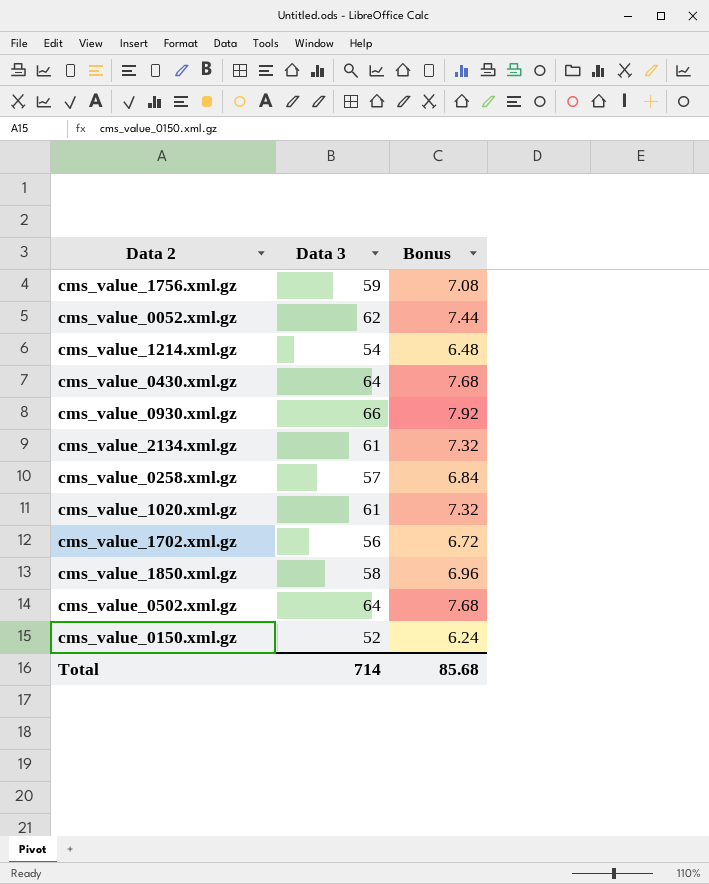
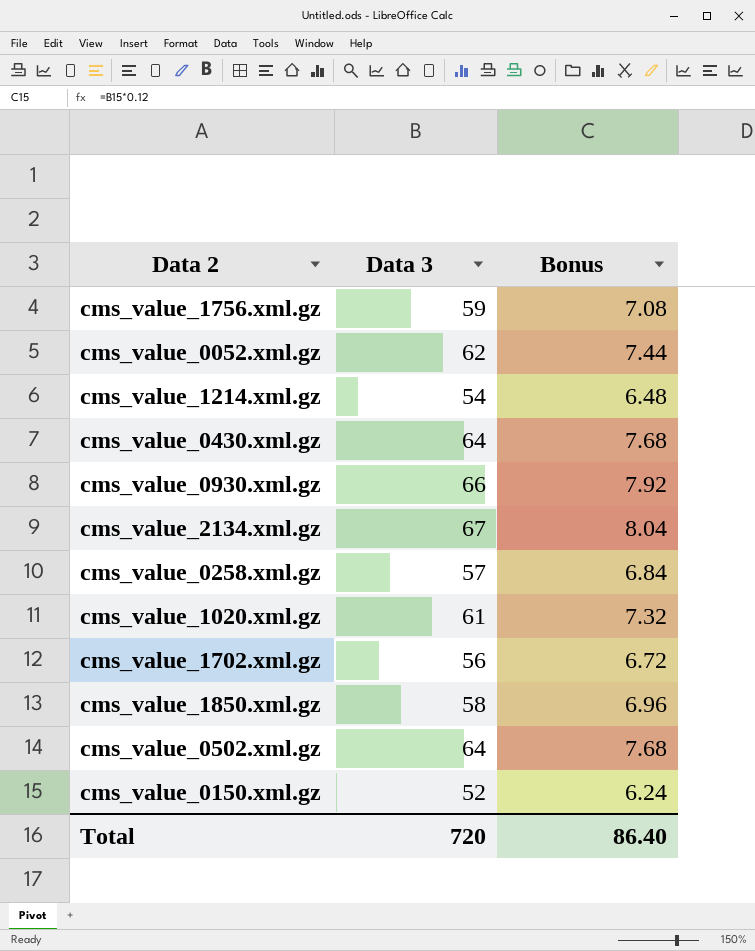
cms_value_2134.xml.gz | Data 3: 61 -> 67
cms_value_2134.xml.gz | Bonus: 7.32 -> 8.04
Total | Data 3: 714 -> 720
Total | Bonus: 85.68 -> 86.40

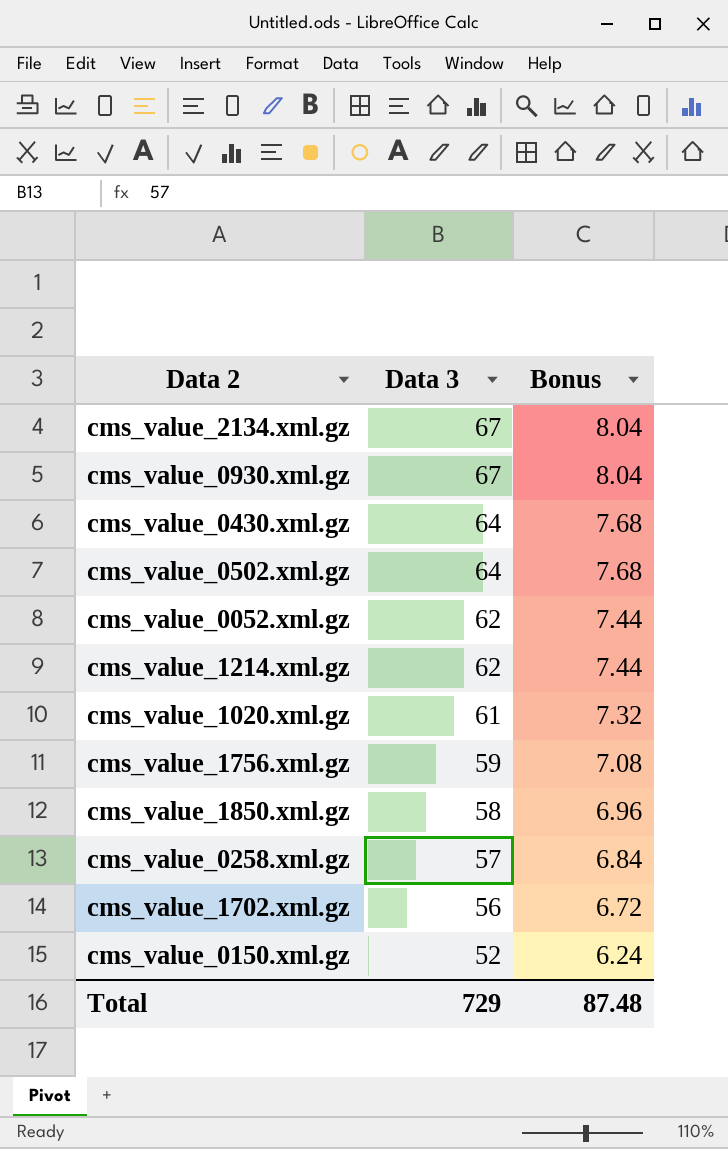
row order: none -> Data 3 descending
cms_value_0930.xml.gz | Data 3: 66 -> 67
cms_value_0930.xml.gz | Bonus: 7.92 -> 8.04
cms_value_1214.xml.gz | Data 3: 54 -> 62
cms_value_1214.xml.gz | Bonus: 6.48 -> 7.44
Total | Data 3: 720 -> 729
Total | Bonus: 86.40 -> 87.48

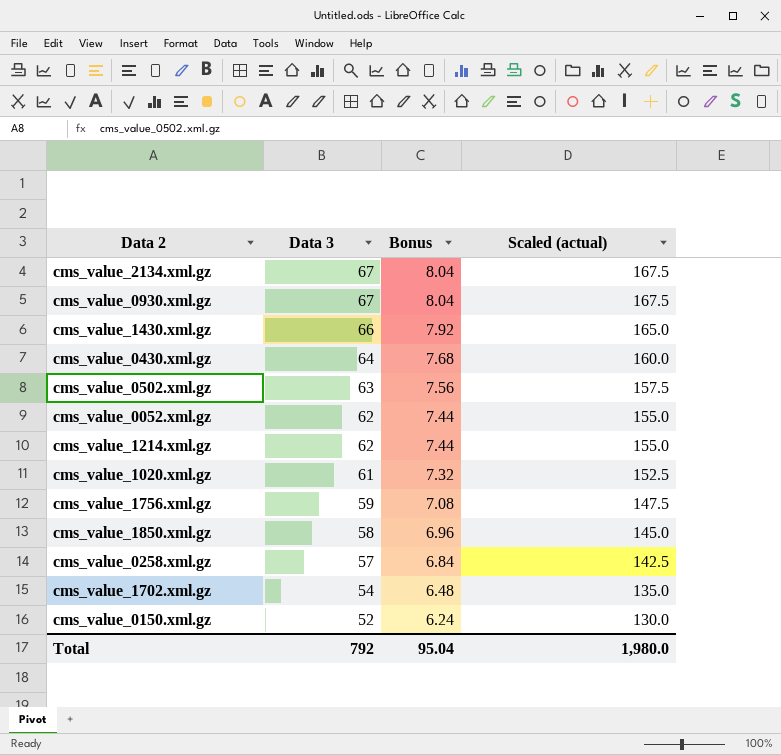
column Scaled (actual) | formula: none -> [Data 3] * 2.5
row cms_value_1430.xml.gz: none -> 66 | 7.92 | 165.0
cms_value_0502.xml.gz | Data 3: 64 -> 63
cms_value_0502.xml.gz | Bonus: 7.68 -> 7.56
cms_value_1702.xml.gz | Data 3: 56 -> 54
cms_value_1702.xml.gz | Bonus: 6.72 -> 6.48
Total | Data 3: 729 -> 792
Total | Bonus: 87.48 -> 95.04

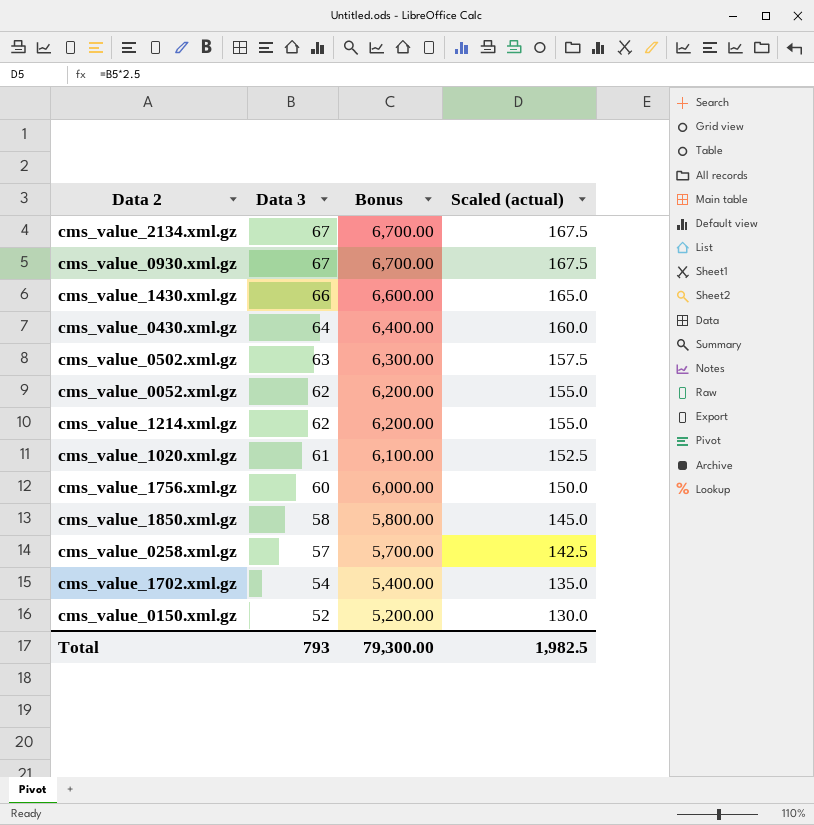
column Bonus | formula: [Data 3] * 0.12 -> [Data 3] * 100
cms_value_1756.xml.gz | Data 3: 59 -> 60
cms_value_1756.xml.gz | Scaled (actual): 147.5 -> 150.0
Total | Data 3: 792 -> 793
Total | Bonus: 95.04 -> 79,300.00
Total | Scaled (actual): 1,980.0 -> 1,982.5

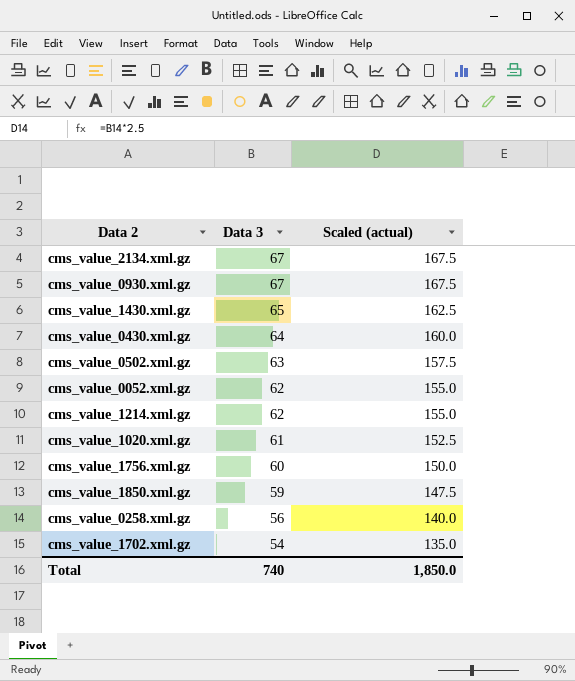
column Bonus | formula: [Data 3] * 100 -> none
row cms_value_0150.xml.gz: 52 | 5,200.00 | 130.0 -> none
cms_value_1430.xml.gz | Data 3: 66 -> 65
cms_value_1430.xml.gz | Scaled (actual): 165.0 -> 162.5
cms_value_1850.xml.gz | Data 3: 58 -> 59
cms_value_1850.xml.gz | Scaled (actual): 145.0 -> 147.5
cms_value_0258.xml.gz | Data 3: 57 -> 56
cms_value_0258.xml.gz | Scaled (actual): 142.5 -> 140.0
Total | Data 3: 793 -> 740
Total | Scaled (actual): 1,982.5 -> 1,850.0

